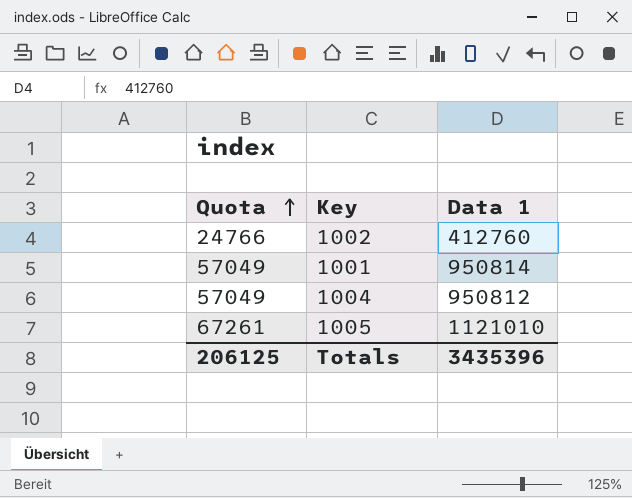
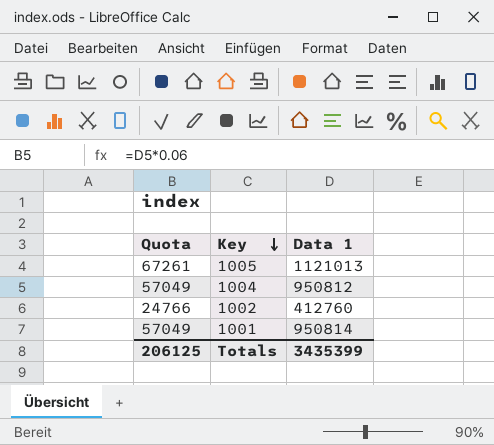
row order: Quota ascending -> Key descending
1005 | Data 1: 1121010 -> 1121013
Totals | Data 1: 3435396 -> 3435399

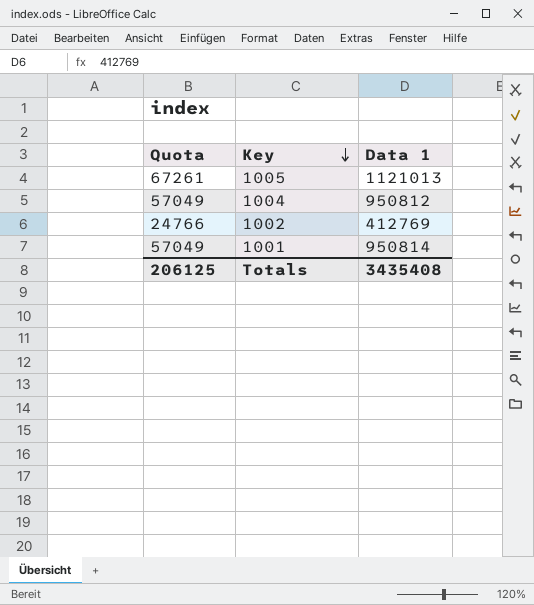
1002 | Data 1: 412760 -> 412769
Totals | Data 1: 3435399 -> 3435408

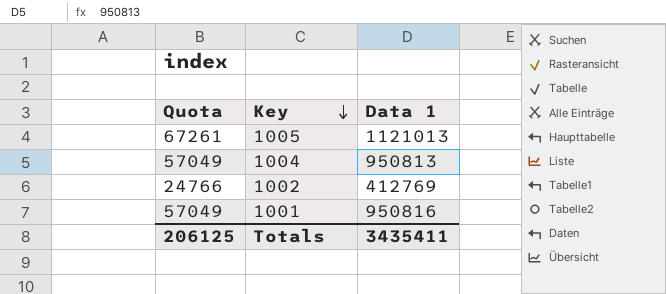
1004 | Data 1: 950812 -> 950813
1001 | Data 1: 950814 -> 950816
Totals | Data 1: 3435408 -> 3435411

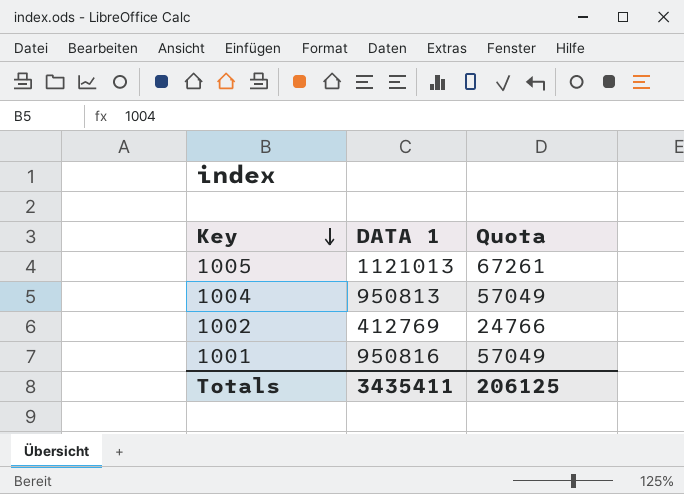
column name: Data 1 -> DATA 1
column Quota | position: 1 -> 3

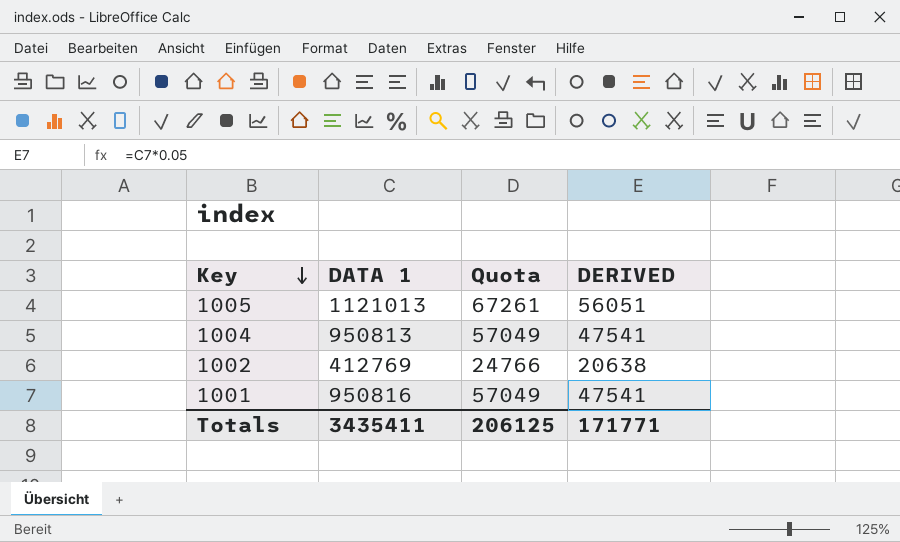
column DERIVED | formula: none -> [DATA 1] * 0.05

